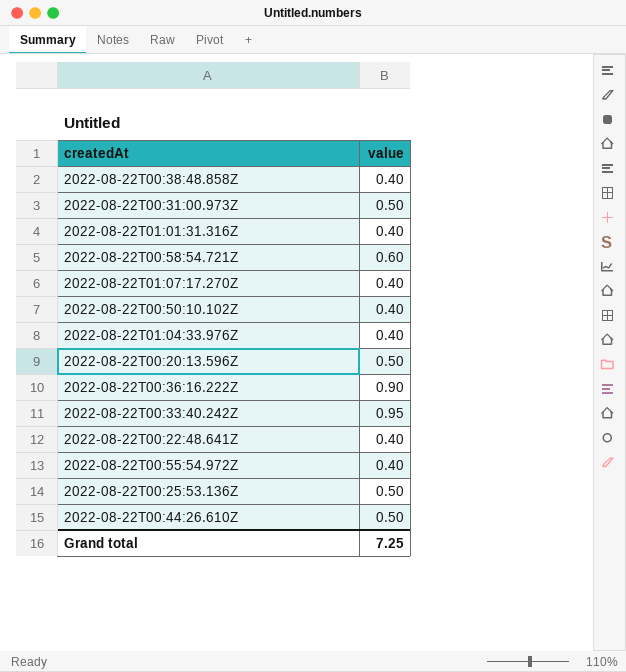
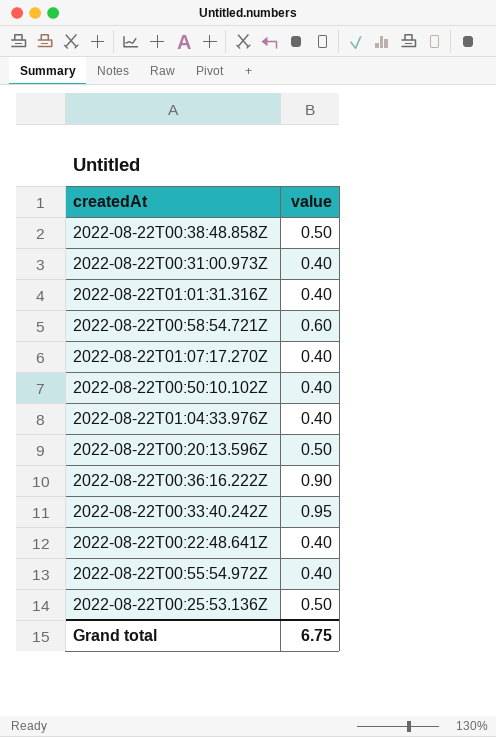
row 2022-08-22T00:44:26.610Z: 0.50 -> none
2022-08-22T00:38:48.858Z | value: 0.40 -> 0.50
2022-08-22T00:31:00.973Z | value: 0.50 -> 0.40
Grand total | value: 7.25 -> 6.75

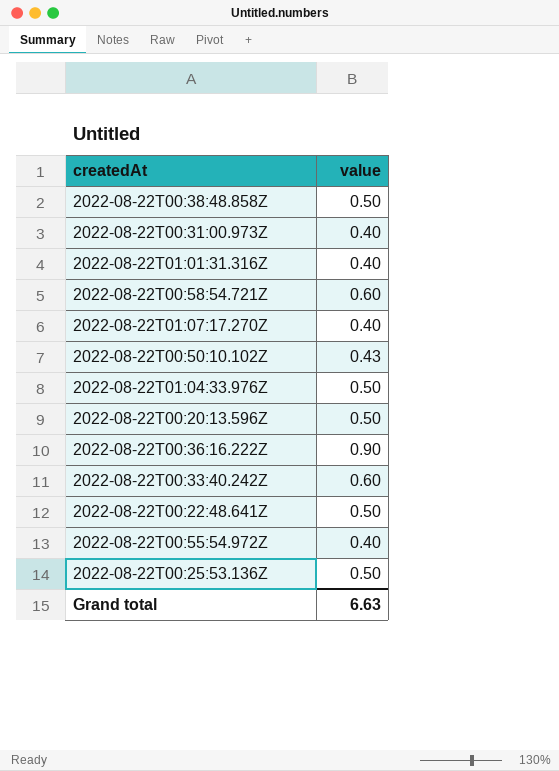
2022-08-22T00:50:10.102Z | value: 0.40 -> 0.43
2022-08-22T01:04:33.976Z | value: 0.40 -> 0.50
2022-08-22T00:33:40.242Z | value: 0.95 -> 0.60
2022-08-22T00:22:48.641Z | value: 0.40 -> 0.50
Grand total | value: 6.75 -> 6.63

